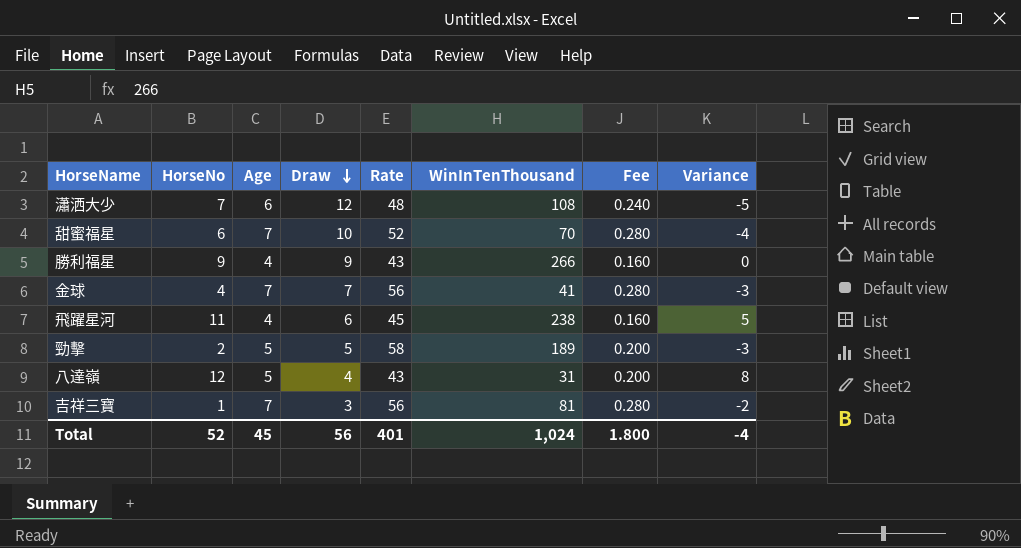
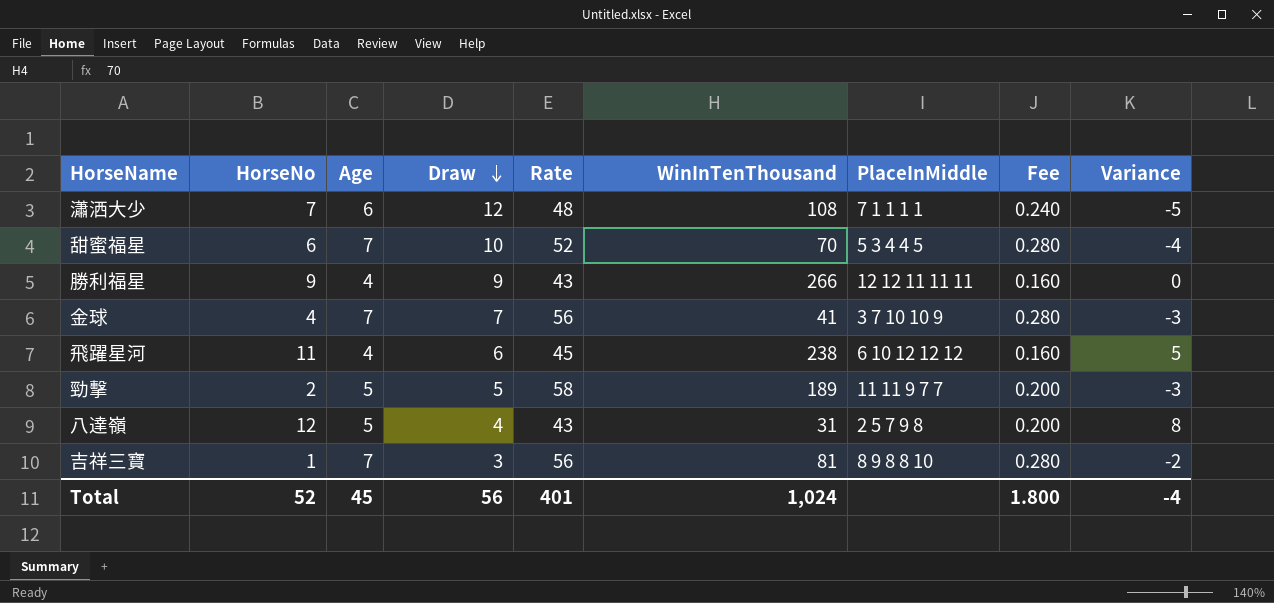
column PlaceInMiddle | position: none -> 7

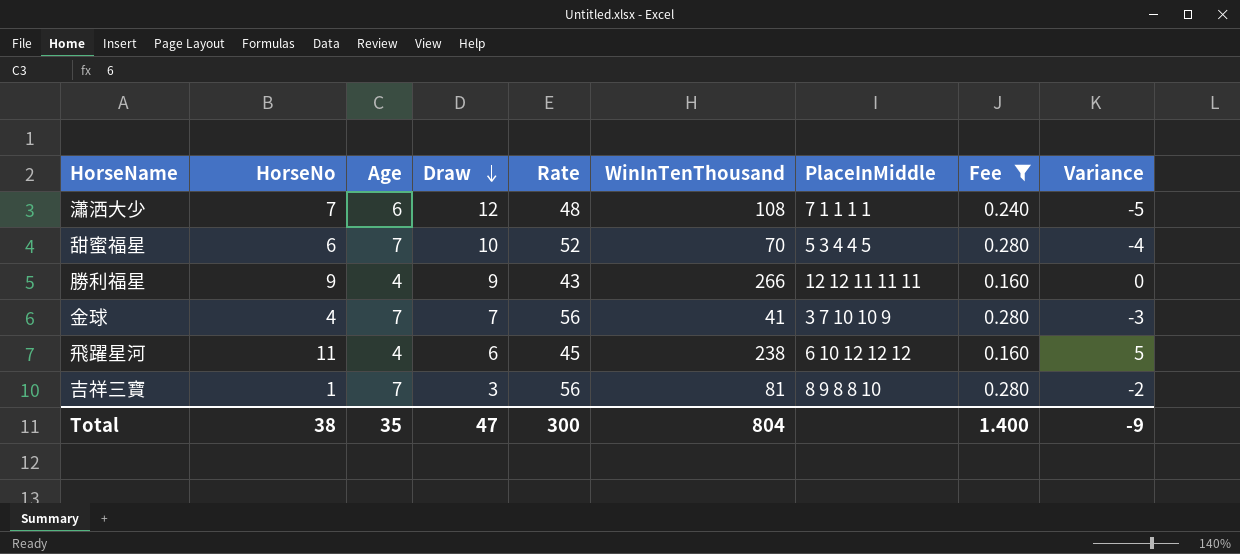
filter: none -> Fee != 0.200
Total | HorseNo: 52 -> 38
Total | Age: 45 -> 35
Total | Draw: 56 -> 47
Total | Rate: 401 -> 300
Total | WinInTenThousand: 1,024 -> 804
Total | Fee: 1.800 -> 1.400
Total | Variance: -4 -> -9

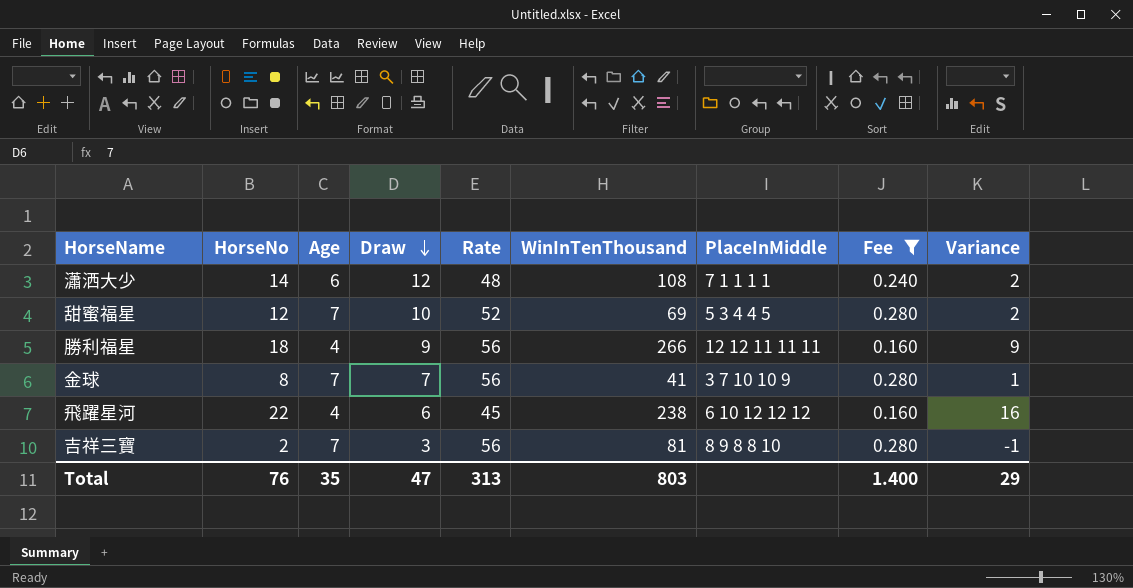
瀟洒大少 | HorseNo: 7 -> 14
瀟洒大少 | Variance: -5 -> 2
甜蜜福星 | HorseNo: 6 -> 12
甜蜜福星 | WinInTenThousand: 70 -> 69
甜蜜福星 | Variance: -4 -> 2
勝利福星 | HorseNo: 9 -> 18
勝利福星 | Rate: 43 -> 56
勝利福星 | Variance: 0 -> 9
金球 | HorseNo: 4 -> 8
金球 | Variance: -3 -> 1
飛躍星河 | HorseNo: 11 -> 22
飛躍星河 | Variance: 5 -> 16
吉祥三寶 | HorseNo: 1 -> 2
吉祥三寶 | Variance: -2 -> -1
Total | HorseNo: 38 -> 76
Total | Rate: 300 -> 313
Total | WinInTenThousand: 804 -> 803
Total | Variance: -9 -> 29

